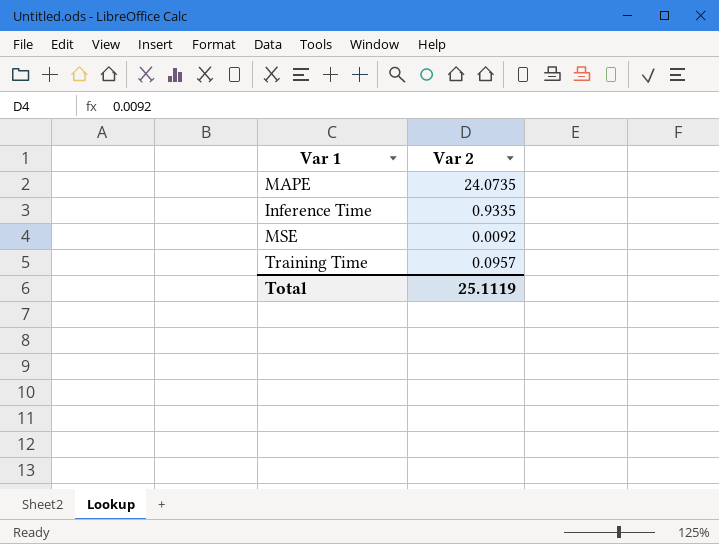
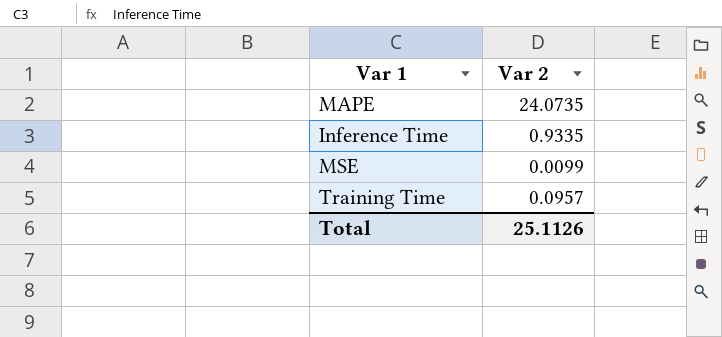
MSE | Var 2: 0.0092 -> 0.0099
Total | Var 2: 25.1119 -> 25.1126

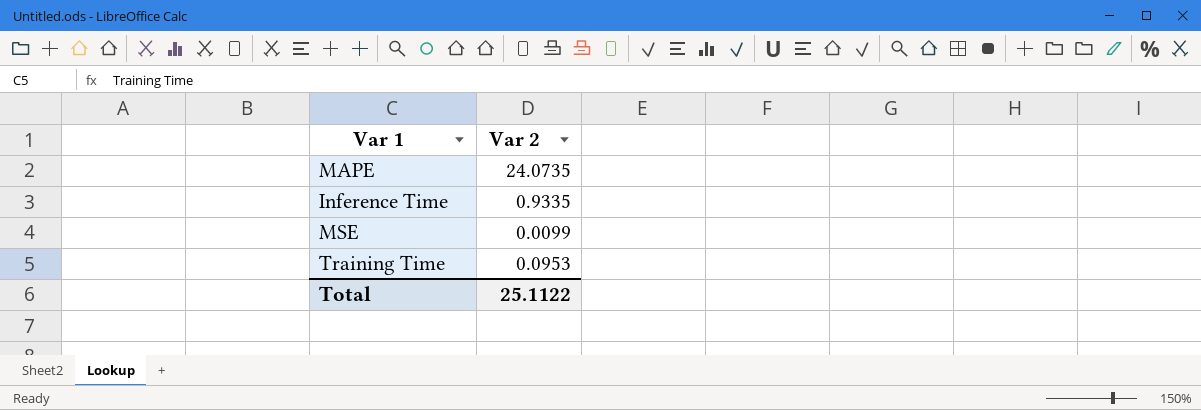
Training Time | Var 2: 0.0957 -> 0.0953
Total | Var 2: 25.1126 -> 25.1122

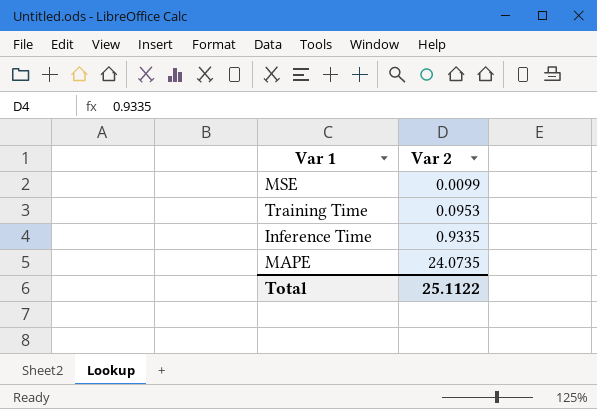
row order: none -> Var 2 ascending

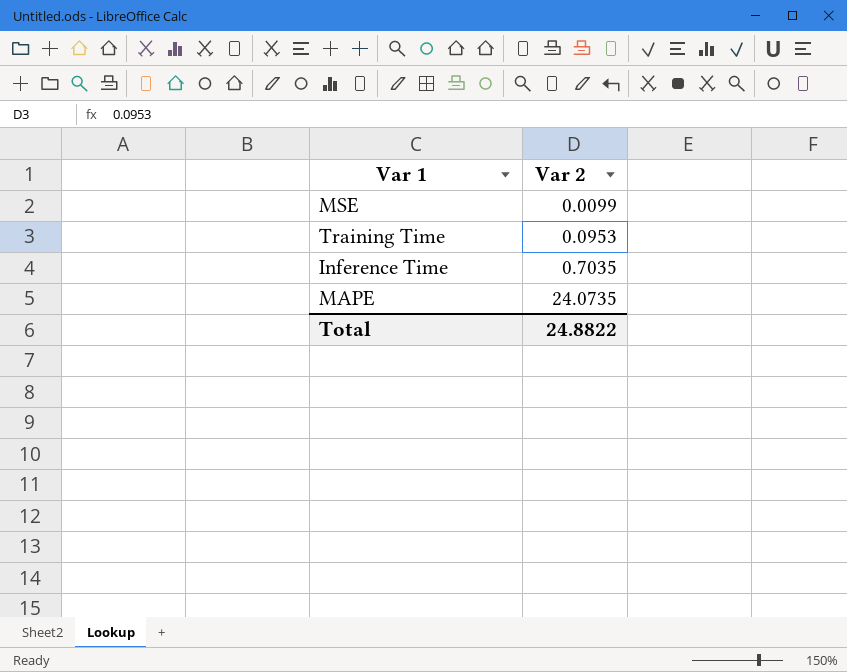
Inference Time | Var 2: 0.9335 -> 0.7035
Total | Var 2: 25.1122 -> 24.8822

